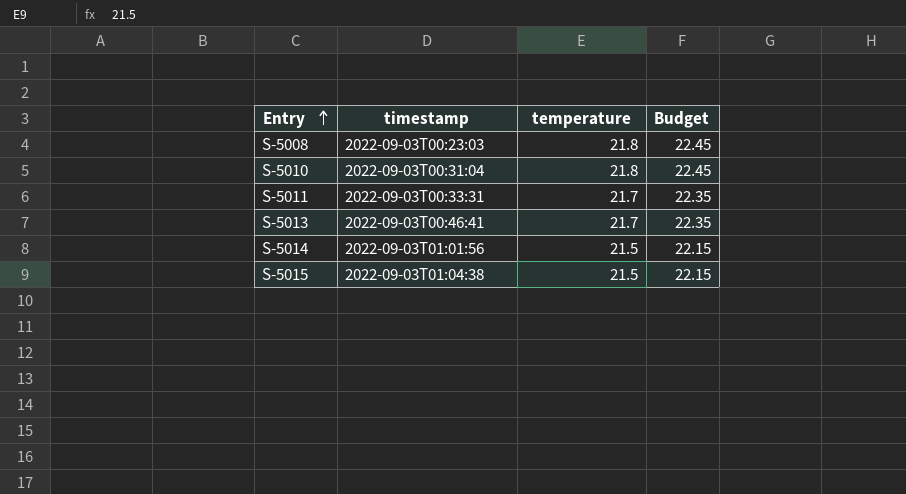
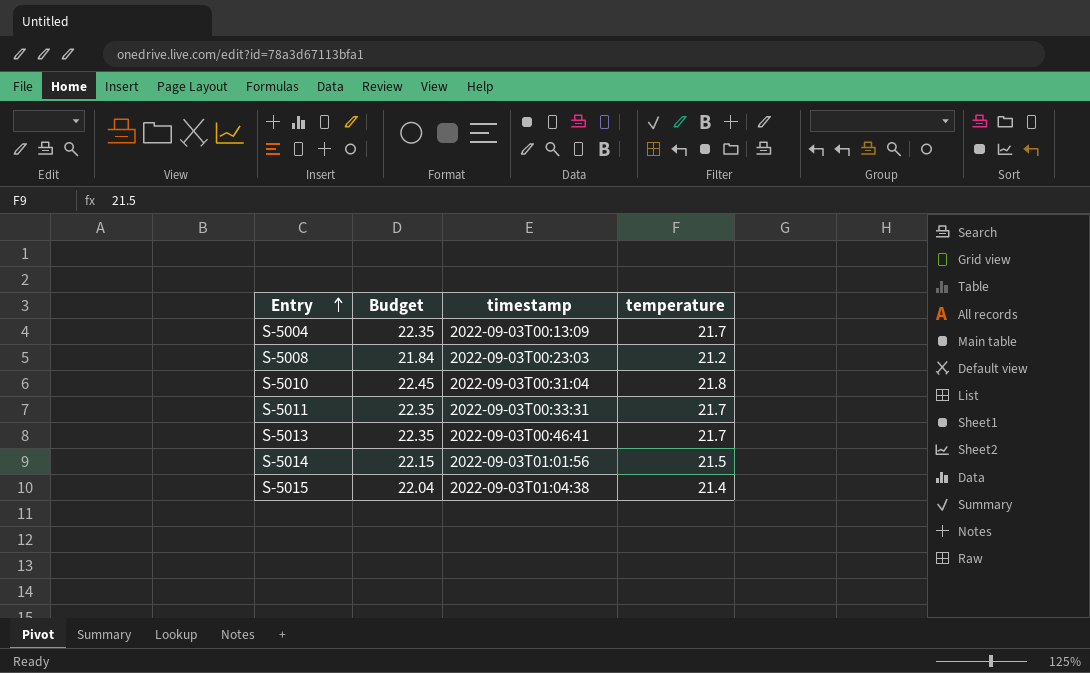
column Budget | position: 4 -> 2
row S-5004: none -> 22.35 | 2022-09-03T00:13:09 | 21.7
S-5008 | Budget: 22.45 -> 21.84
S-5008 | temperature: 21.8 -> 21.2
S-5015 | Budget: 22.15 -> 22.04
S-5015 | temperature: 21.5 -> 21.4

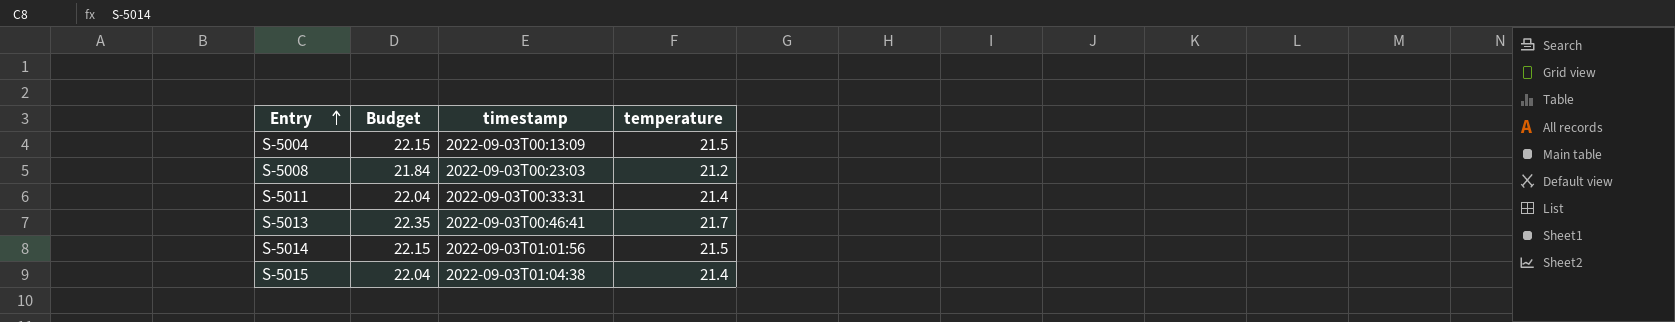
row S-5010: 22.45 | 2022-09-03T00:31:04 | 21.8 -> none
S-5004 | Budget: 22.35 -> 22.15
S-5004 | temperature: 21.7 -> 21.5
S-5011 | Budget: 22.35 -> 22.04
S-5011 | temperature: 21.7 -> 21.4

